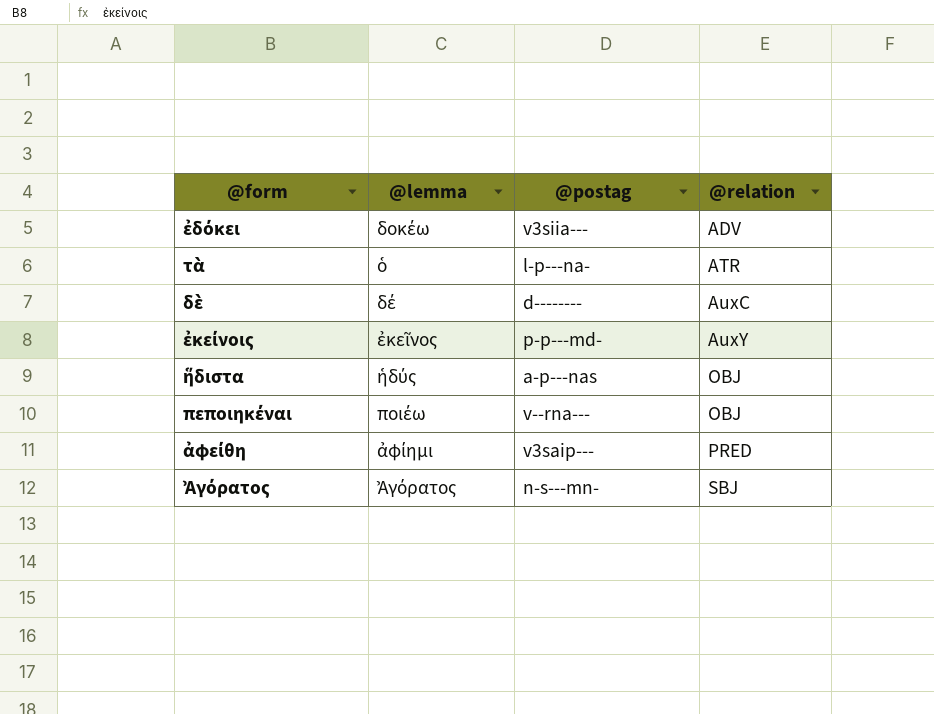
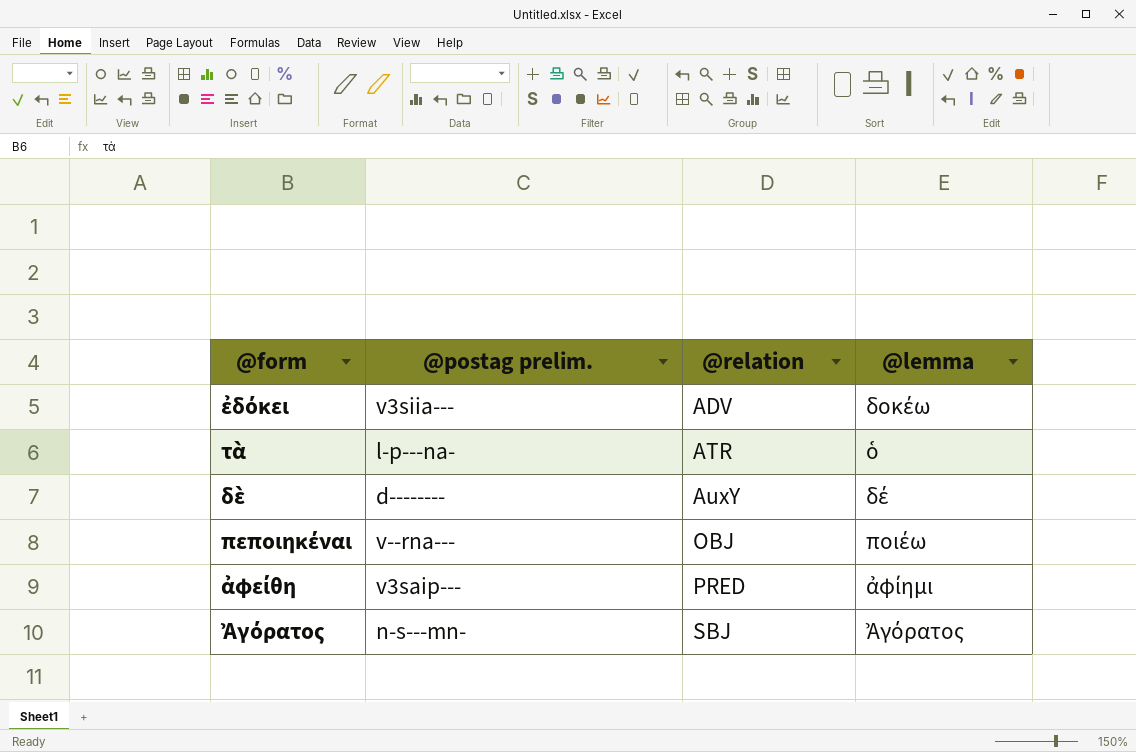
column name: @postag -> @postag prelim.
column @lemma | position: 2 -> 4
row ἐκείνοις: ἐκεῖνος | p-p---md- | AuxY -> none
row ἥδιστα: ἡδύς | a-p---nas | OBJ -> none
δὲ | @relation: AuxC -> AuxY

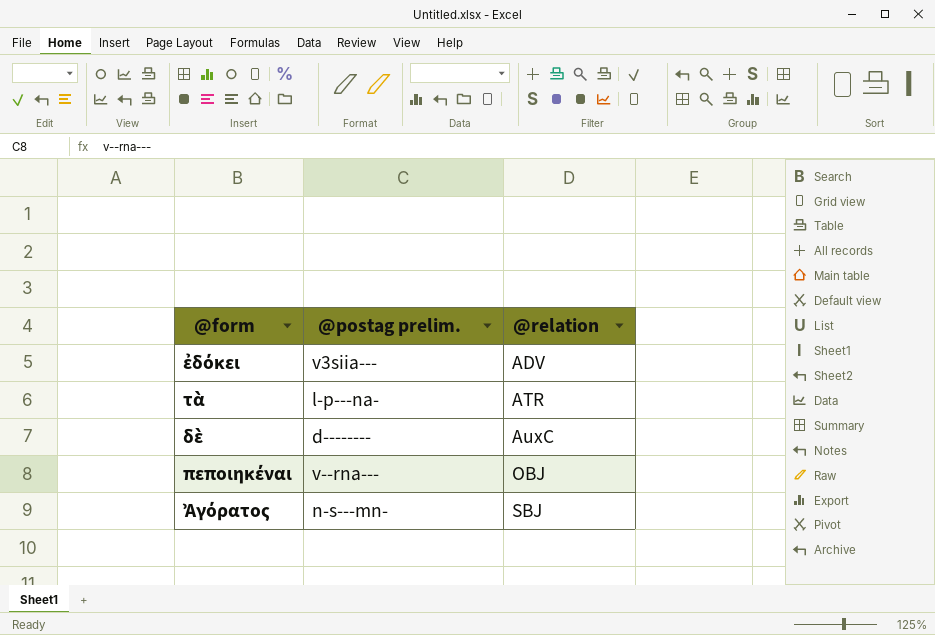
column @lemma | position: 4 -> none
row ἀφείθη: v3saip--- | PRED | ἀφίημι -> none
δὲ | @relation: AuxY -> AuxC

